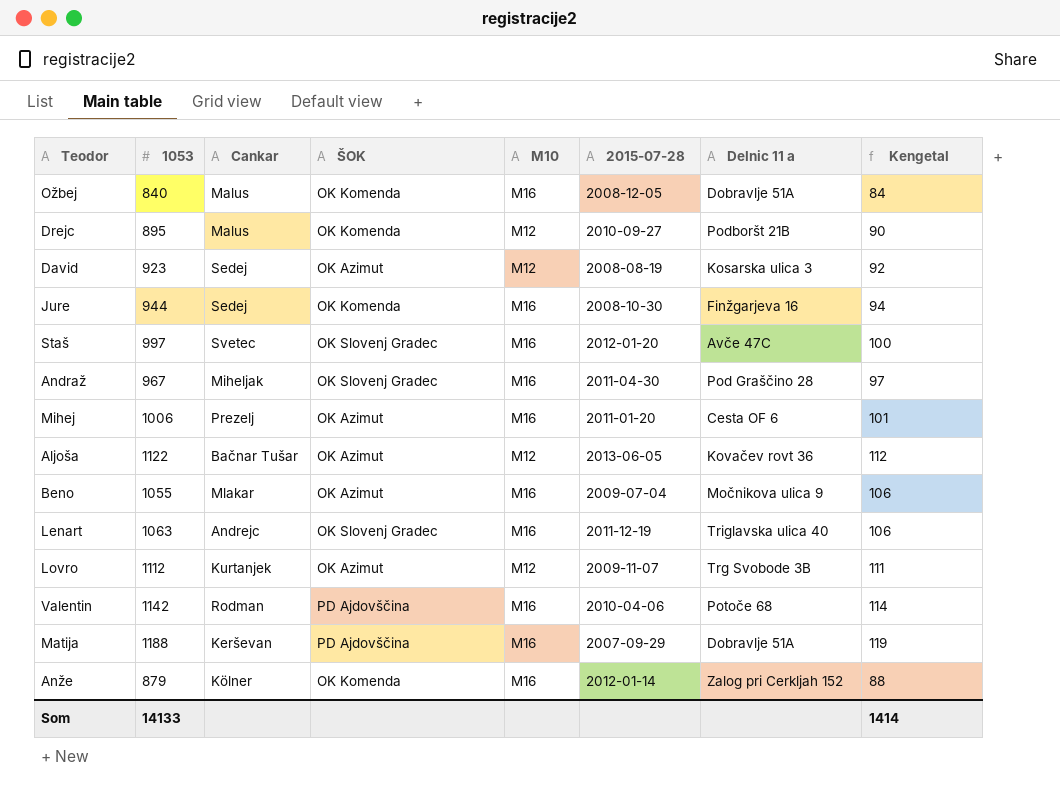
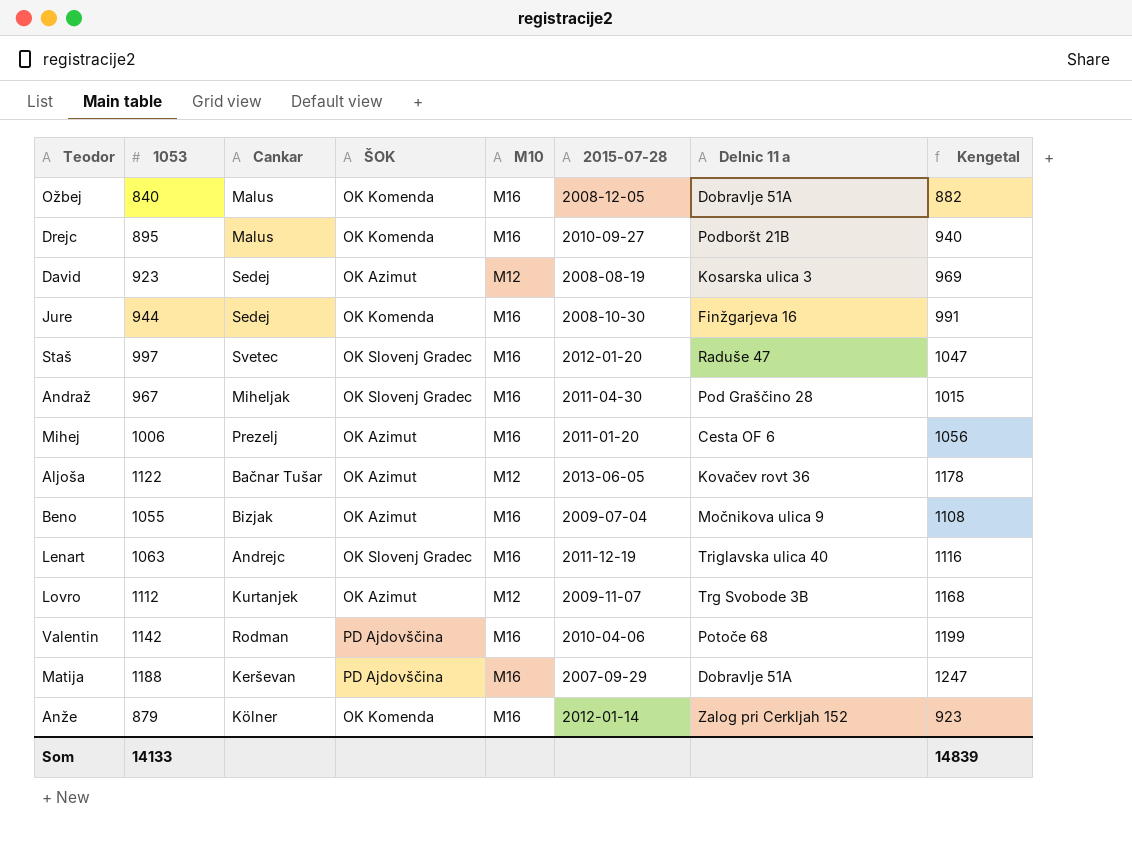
column Kengetal | formula: [1053] * 0,1 -> [1053] * 1,05
Drejc | M10: M12 -> M16
Staš | Delnic 11 a: Avče 47C -> Raduše 47
Beno | Cankar: Mlakar -> Bizjak
Som | Kengetal: 1414 -> 14839

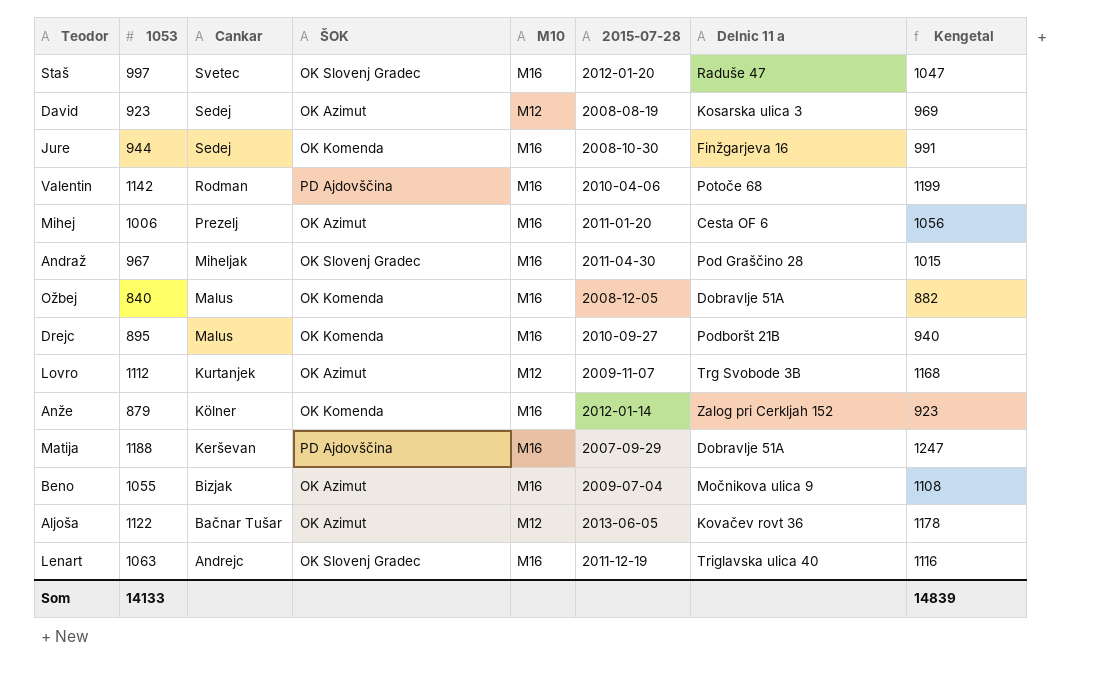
row order: none -> Cankar descending

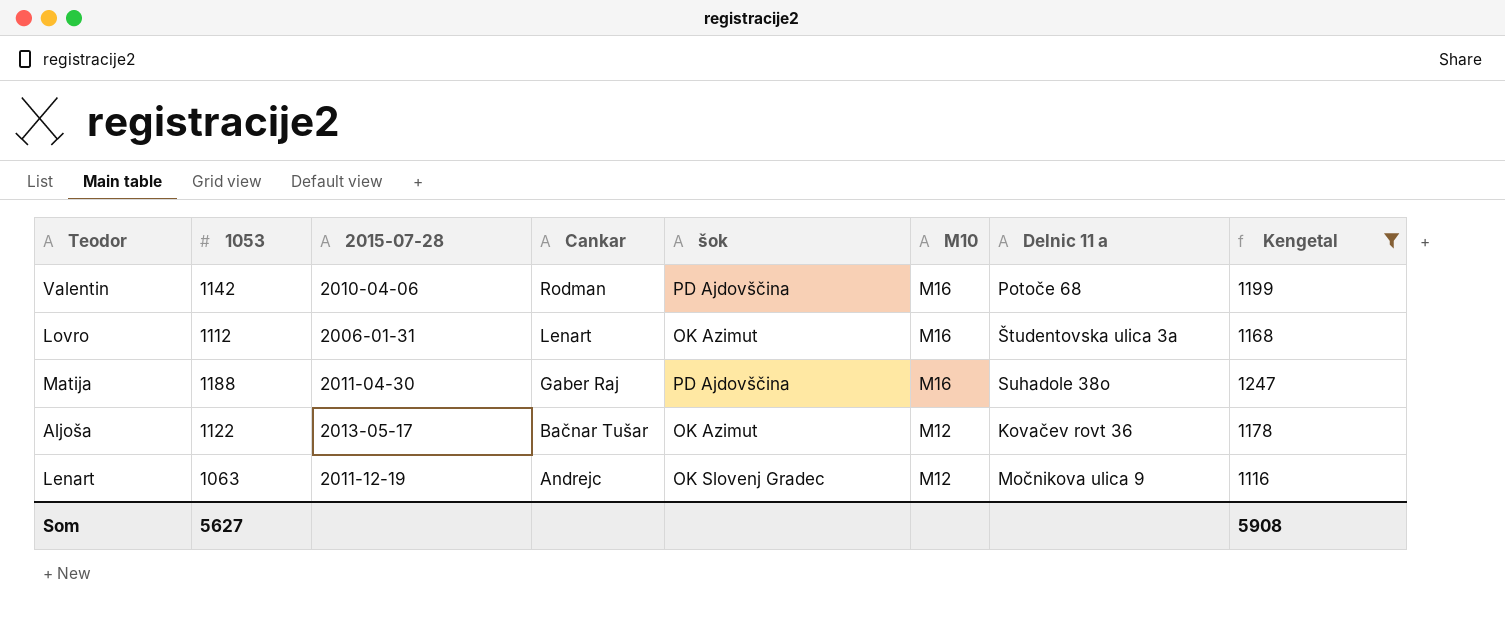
filter: none -> Kengetal >= 1116
column 2015-07-28 | position: 6 -> 3
column name: ŠOK -> šok
Lovro | 2015-07-28: 2009-11-07 -> 2006-01-31
Lovro | Cankar: Kurtanjek -> Lenart
Lovro | M10: M12 -> M16
Lovro | Delnic 11 a: Trg Svobode 3B -> Študentovska ulica 3a
Matija | 2015-07-28: 2007-09-29 -> 2011-04-30
Matija | Cankar: Kerševan -> Gaber Raj
Matija | Delnic 11 a: Dobravlje 51A -> Suhadole 38o
Aljoša | 2015-07-28: 2013-06-05 -> 2013-05-17
Lenart | M10: M16 -> M12
Lenart | Delnic 11 a: Triglavska ulica 40 -> Močnikova ulica 9
Som | 1053: 14133 -> 5627
Som | Kengetal: 14839 -> 5908

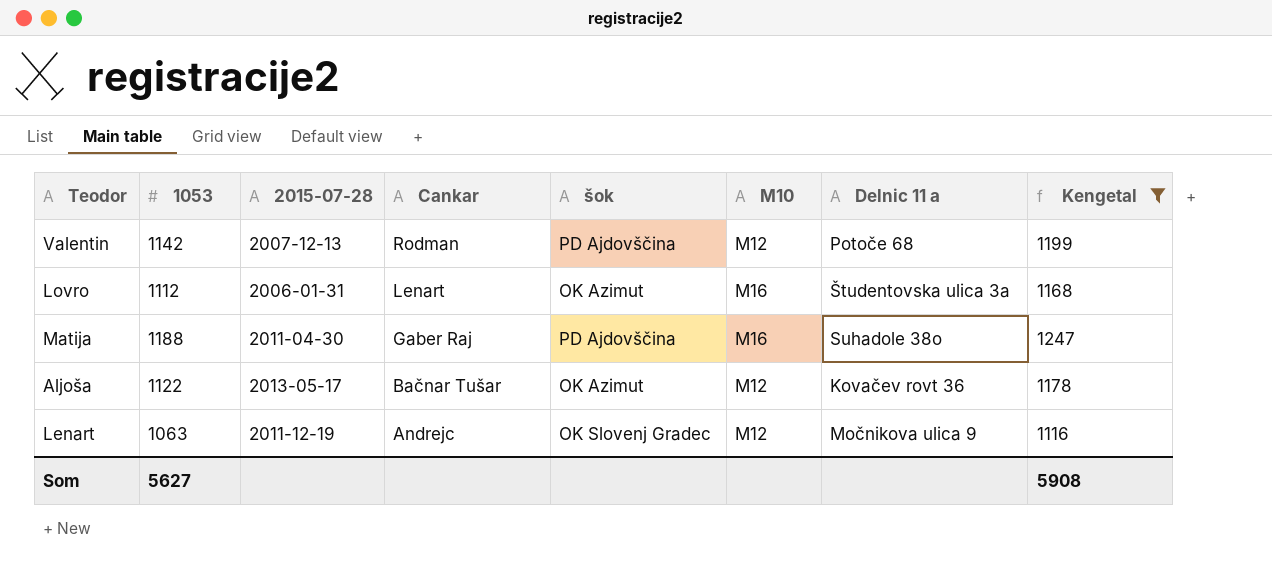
Valentin | 2015-07-28: 2010-04-06 -> 2007-12-13
Valentin | M10: M16 -> M12

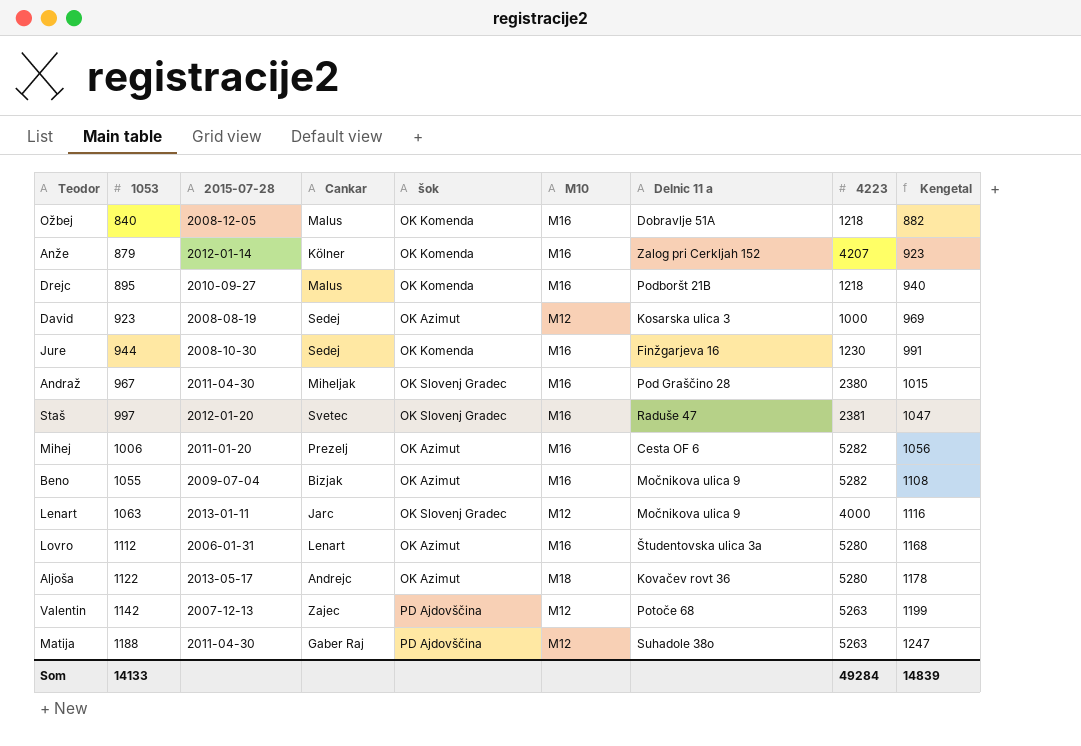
filter: Kengetal >= 1116 -> none
row order: Cankar descending -> 1053 ascending
column 4223 | position: none -> 8
Lenart | 2015-07-28: 2011-12-19 -> 2013-01-11
Lenart | Cankar: Andrejc -> Jarc
Aljoša | Cankar: Bačnar Tušar -> Andrejc
Aljoša | M10: M12 -> M18
Valentin | Cankar: Rodman -> Zajec
Matija | M10: M16 -> M12
Som | 1053: 5627 -> 14133
Som | Kengetal: 5908 -> 14839

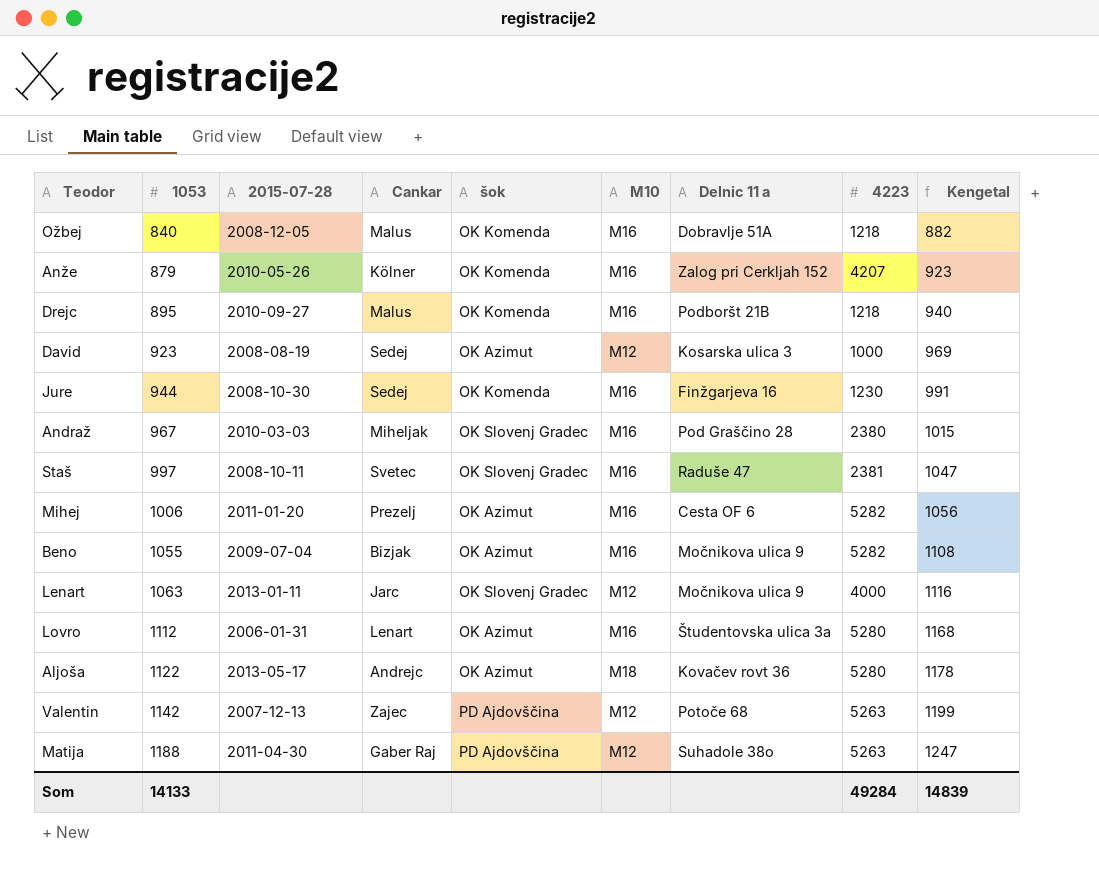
Anže | 2015-07-28: 2012-01-14 -> 2010-05-26
Andraž | 2015-07-28: 2011-04-30 -> 2010-03-03
Staš | 2015-07-28: 2012-01-20 -> 2008-10-11

